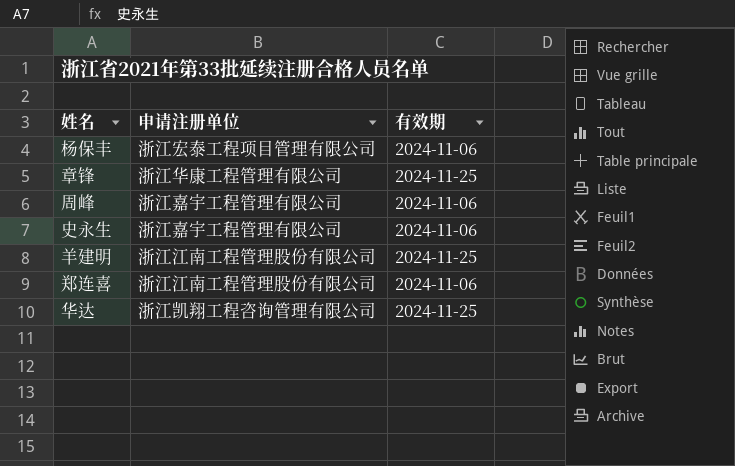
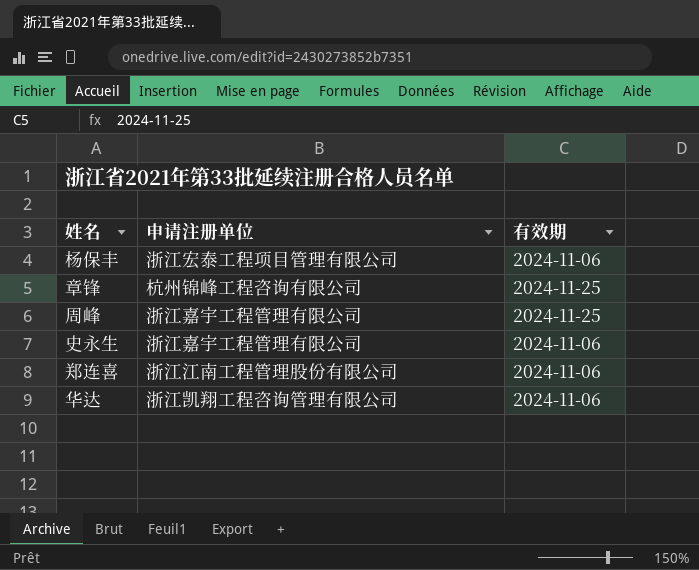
row 羊建明: 浙江江南工程管理股份有限公司 | 2024-11-25 -> none
章锋 | 申请注册单位: 浙江华康工程管理有限公司 -> 杭州锦峰工程咨询有限公司
周峰 | 有效期: 2024-11-06 -> 2024-11-25
华达 | 有效期: 2024-11-25 -> 2024-11-06

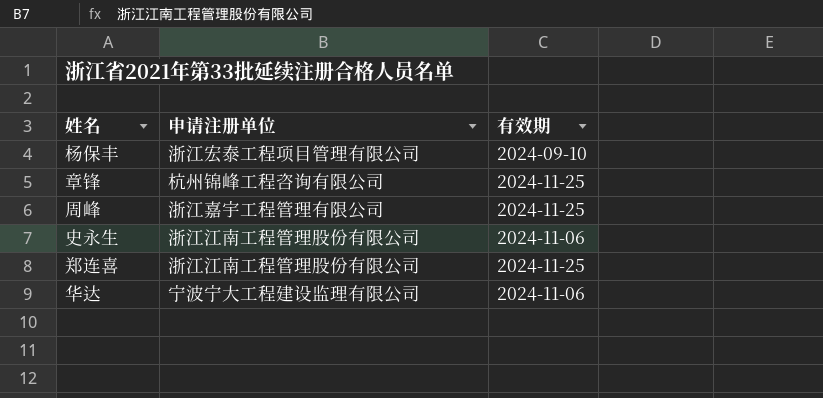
杨保丰 | 有效期: 2024-11-06 -> 2024-09-10
史永生 | 申请注册单位: 浙江嘉宇工程管理有限公司 -> 浙江江南工程管理股份有限公司
郑连喜 | 有效期: 2024-11-06 -> 2024-11-25
华达 | 申请注册单位: 浙江凯翔工程咨询管理有限公司 -> 宁波宁大工程建设监理有限公司

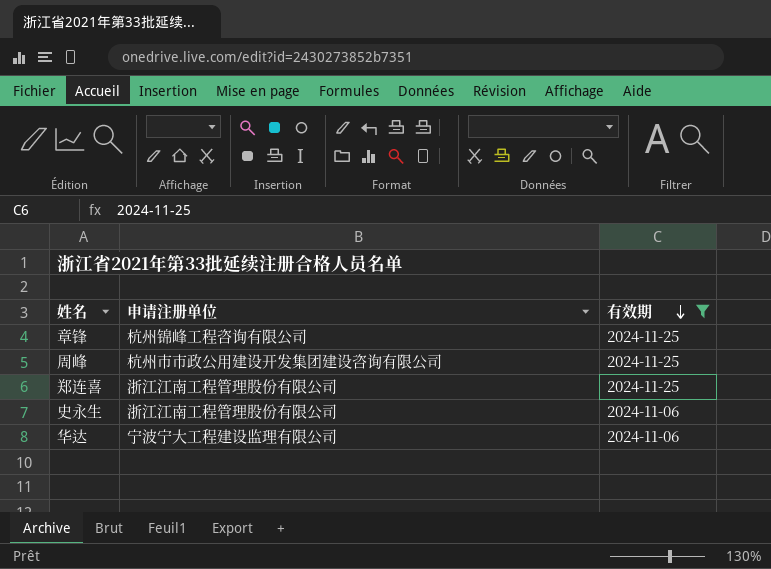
filter: none -> 有效期 != 2024-09-10
row order: none -> 有效期 descending
周峰 | 申请注册单位: 浙江嘉宇工程管理有限公司 -> 杭州市市政公用建设开发集团建设咨询有限公司

